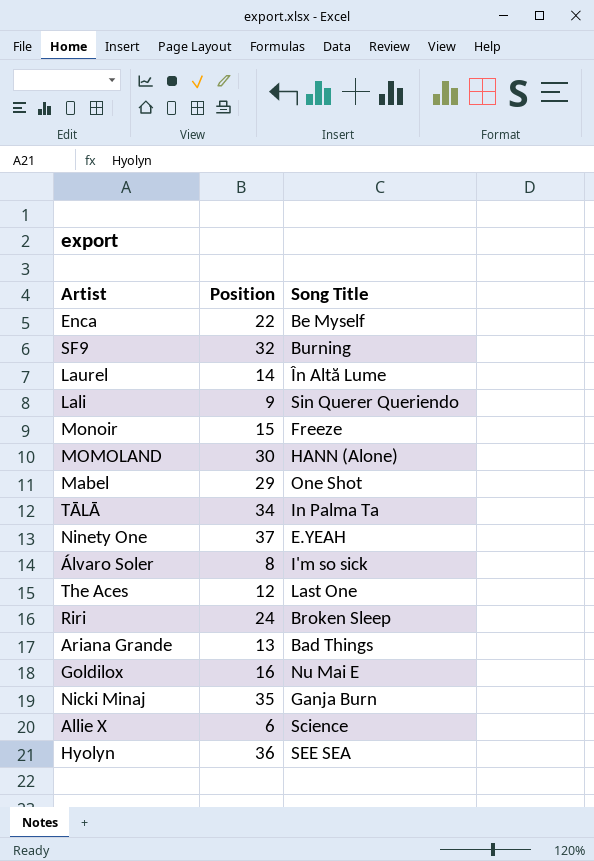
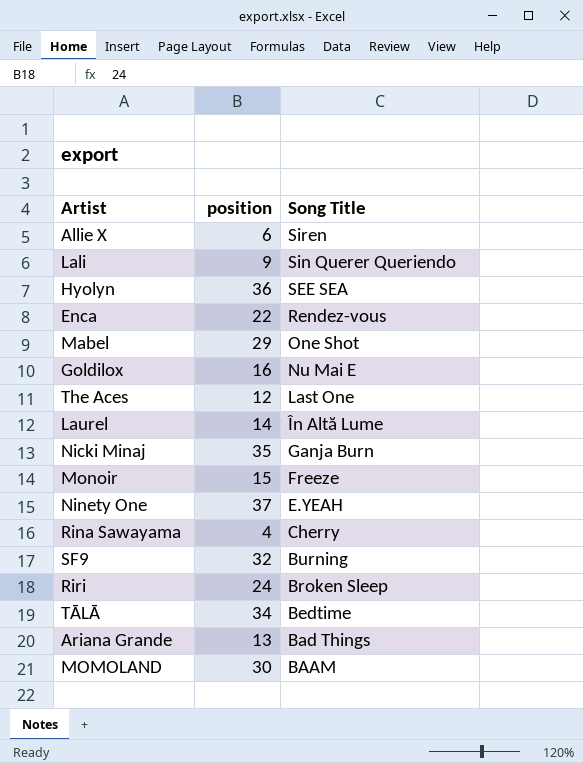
row order: none -> Song Title descending
column name: Position -> position
row Álvaro Soler: 8 | I'm so sick -> none
Allie X | Song Title: Science -> Siren
Enca | Song Title: Be Myself -> Rendez-vous
row Rina Sawayama: none -> 4 | Cherry
TĀLĀ | Song Title: In Palma Ta -> Bedtime
MOMOLAND | Song Title: HANN (Alone) -> BAAM

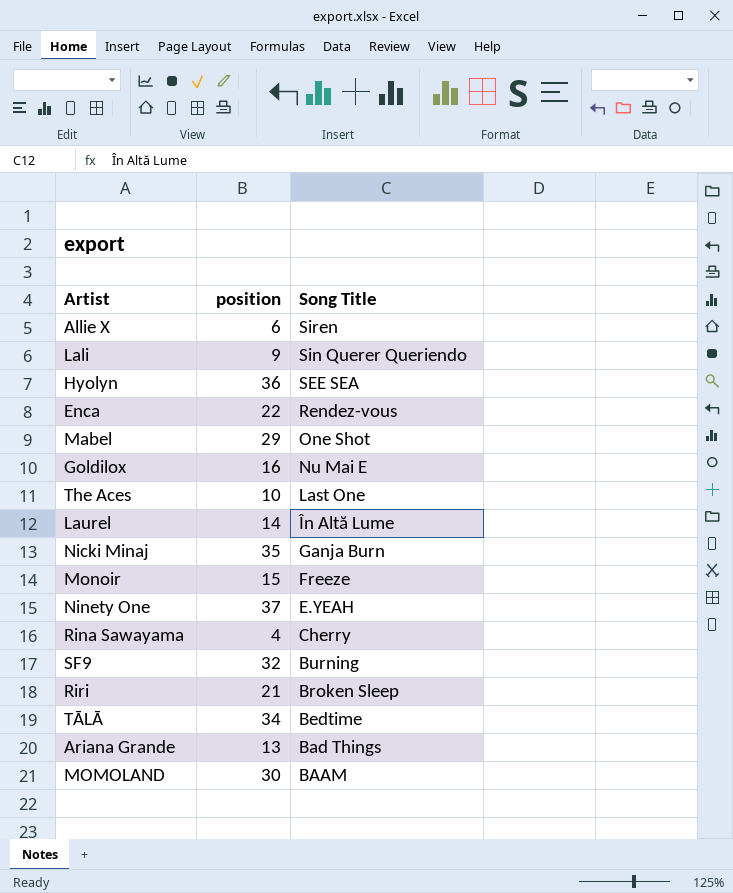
The Aces | position: 12 -> 10
Riri | position: 24 -> 21

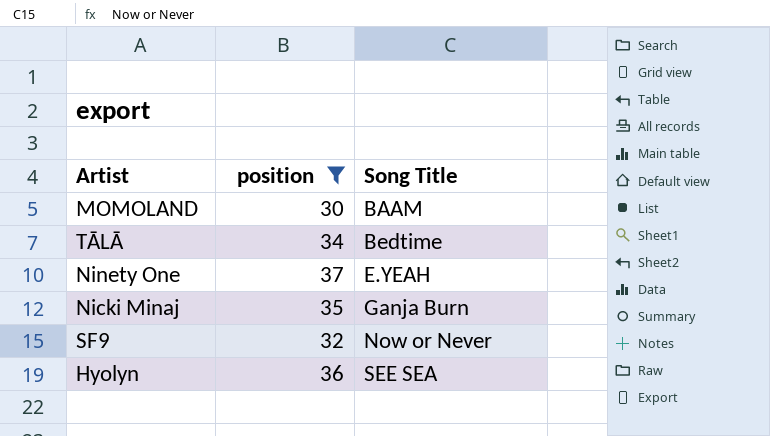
filter: none -> position >= 30
row order: Song Title descending -> Song Title ascending
SF9 | Song Title: Burning -> Now or Never

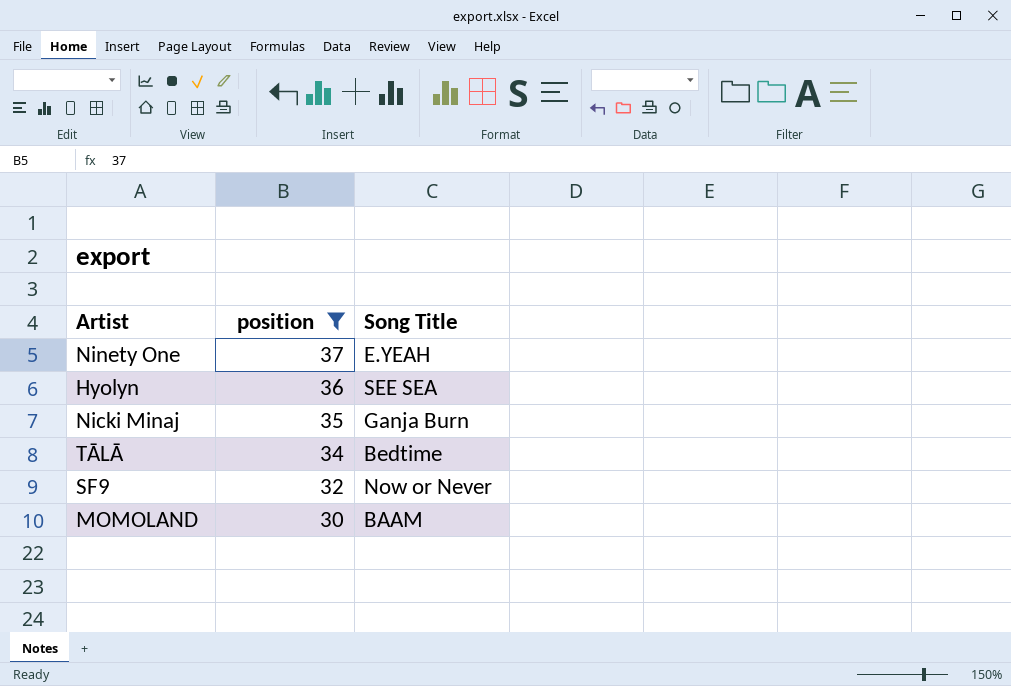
row order: Song Title ascending -> position descending

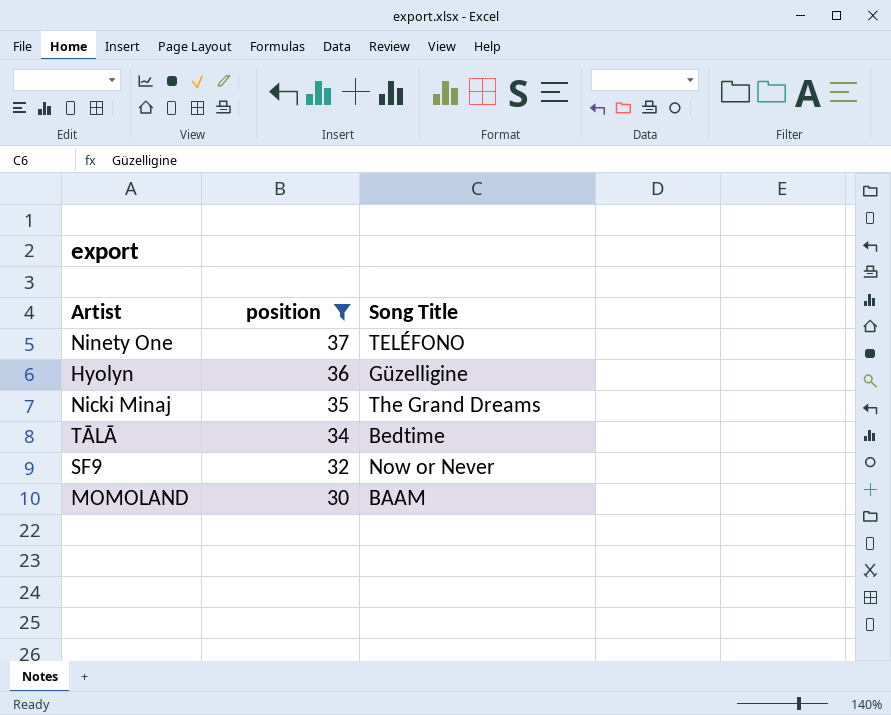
Ninety One | Song Title: E.YEAH -> TELÉFONO
Hyolyn | Song Title: SEE SEA -> Güzelligine
Nicki Minaj | Song Title: Ganja Burn -> The Grand Dreams

